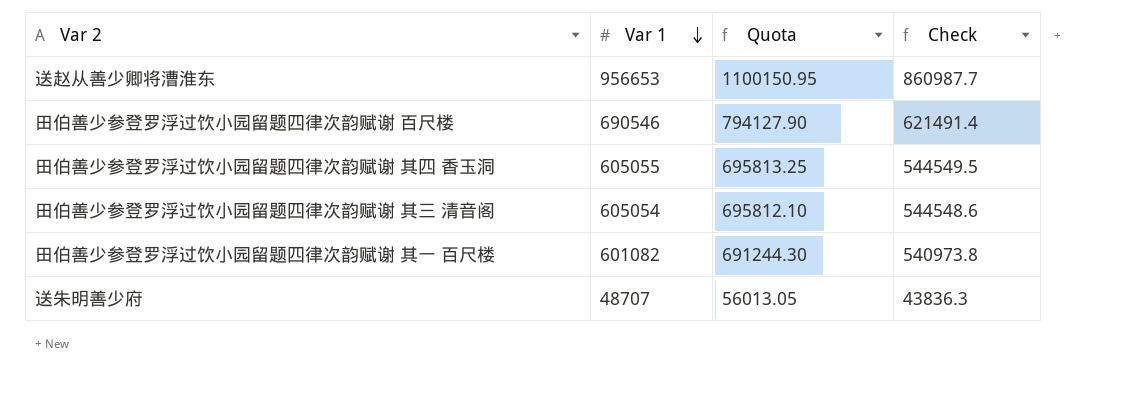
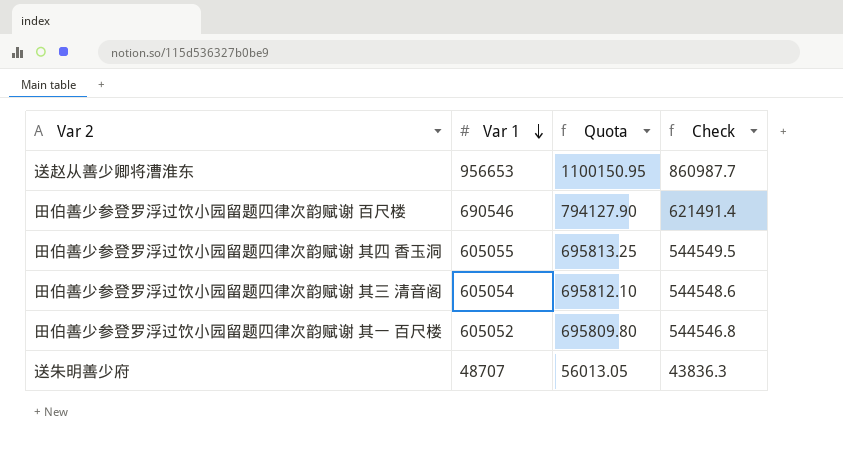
田伯善少参登罗浮过饮小园留题四律次韵赋谢 其一 百尺楼 | Var 1: 601082 -> 605052
田伯善少参登罗浮过饮小园留题四律次韵赋谢 其一 百尺楼 | Quota: 691244.30 -> 695809.80
田伯善少参登罗浮过饮小园留题四律次韵赋谢 其一 百尺楼 | Check: 540973.8 -> 544546.8

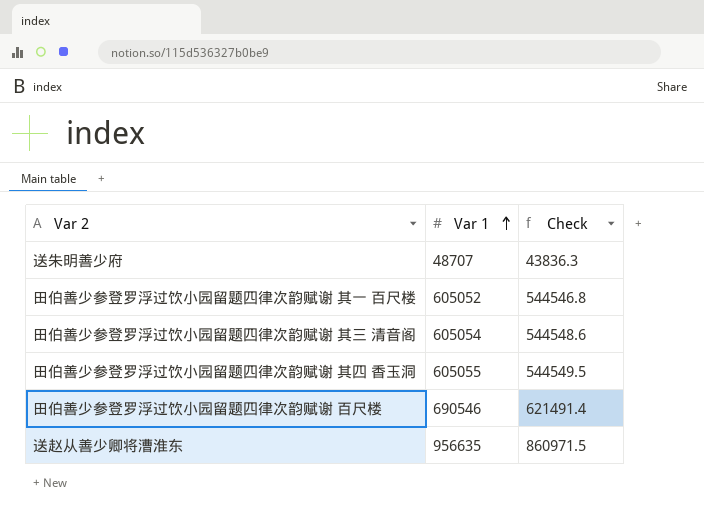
row order: Var 1 descending -> Var 1 ascending
column Quota | formula: [Var 1] * 1.15 -> none
送赵从善少卿将漕淮东 | Var 1: 956653 -> 956635
送赵从善少卿将漕淮东 | Check: 860987.7 -> 860971.5

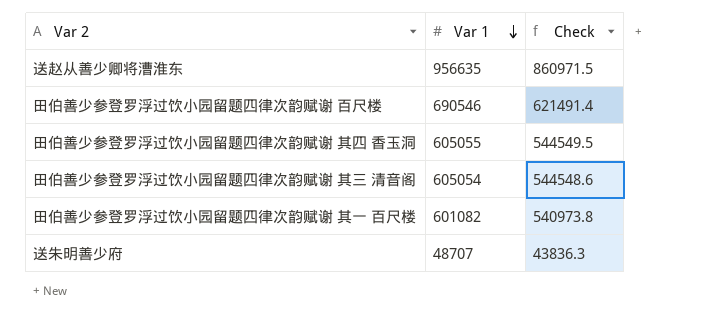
row order: Var 1 ascending -> Var 1 descending
田伯善少参登罗浮过饮小园留题四律次韵赋谢 其一 百尺楼 | Var 1: 605052 -> 601082
田伯善少参登罗浮过饮小园留题四律次韵赋谢 其一 百尺楼 | Check: 544546.8 -> 540973.8

